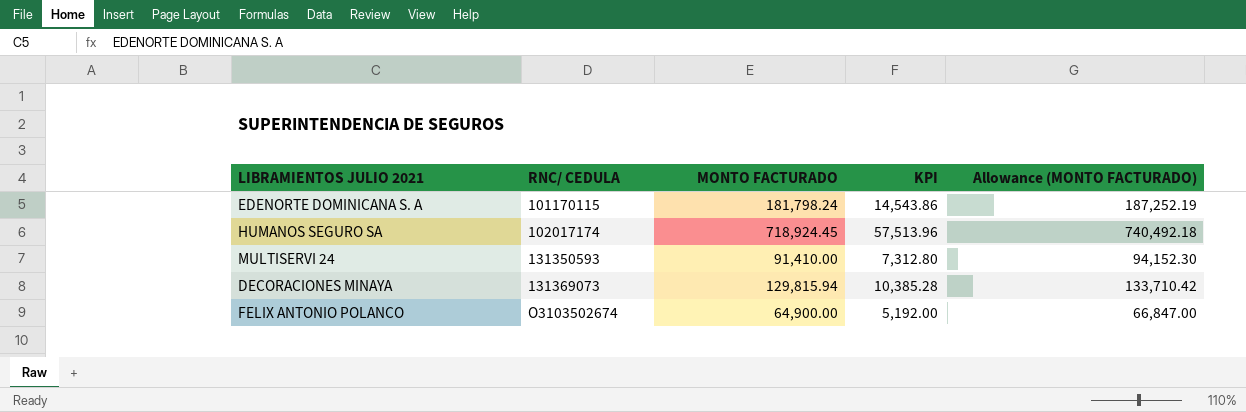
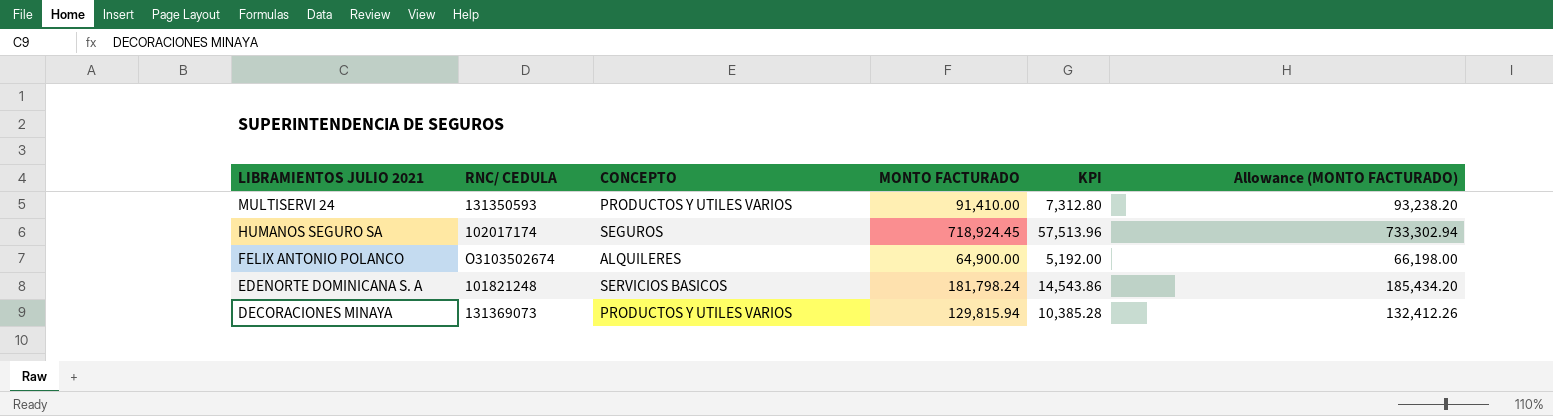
row order: RNC/ CEDULA ascending -> LIBRAMIENTOS JULIO 2021 descending
column CONCEPTO | position: none -> 3
column Allowance (MONTO FACTURADO) | formula: [MONTO FACTURADO] * 1.03 -> [MONTO FACTURADO] * 1.02
EDENORTE DOMINICANA S. A | RNC/ CEDULA: 101170115 -> 101821248

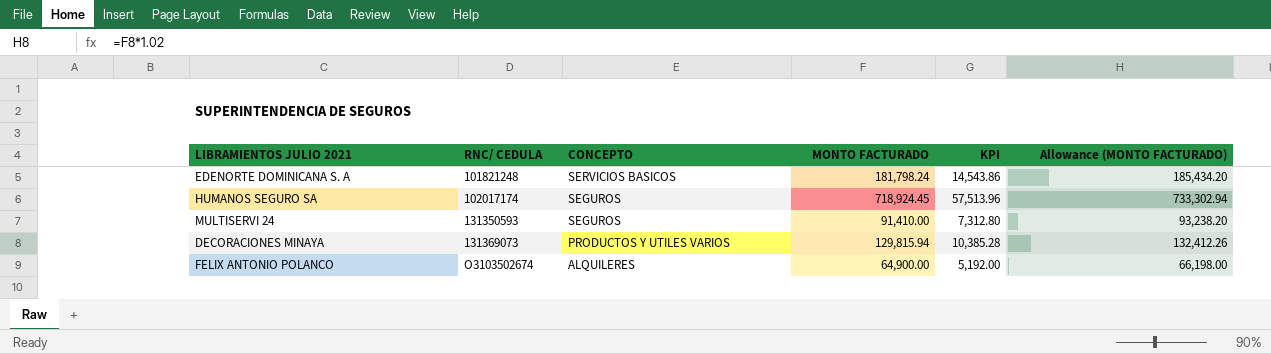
row order: LIBRAMIENTOS JULIO 2021 descending -> RNC/ CEDULA ascending
MULTISERVI 24 | CONCEPTO: PRODUCTOS Y UTILES VARIOS -> SEGUROS

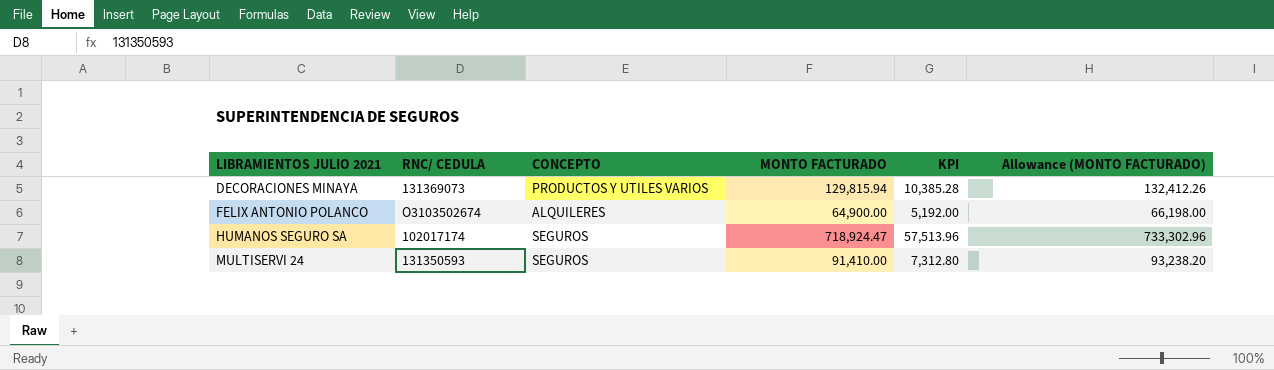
row order: RNC/ CEDULA ascending -> LIBRAMIENTOS JULIO 2021 ascending
row EDENORTE DOMINICANA S. A: 101821248 | SERVICIOS BASICOS | 181,798.24 | 14,543.86 | 185,434.20 -> none
HUMANOS SEGURO SA | MONTO FACTURADO: 718,924.45 -> 718,924.47
HUMANOS SEGURO SA | Allowance (MONTO FACTURADO): 733,302.94 -> 733,302.96

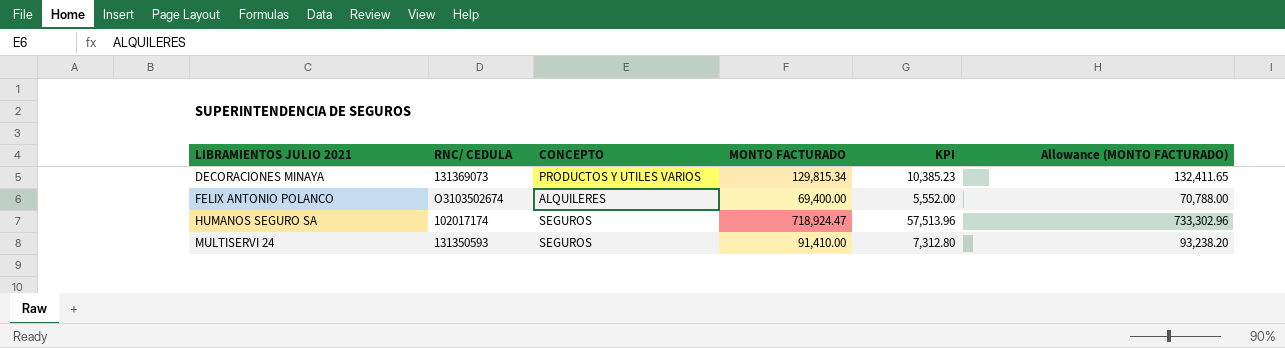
DECORACIONES MINAYA | MONTO FACTURADO: 129,815.94 -> 129,815.34
DECORACIONES MINAYA | KPI: 10,385.28 -> 10,385.23
DECORACIONES MINAYA | Allowance (MONTO FACTURADO): 132,412.26 -> 132,411.65
FELIX ANTONIO POLANCO | MONTO FACTURADO: 64,900.00 -> 69,400.00
FELIX ANTONIO POLANCO | KPI: 5,192.00 -> 5,552.00
FELIX ANTONIO POLANCO | Allowance (MONTO FACTURADO): 66,198.00 -> 70,788.00

